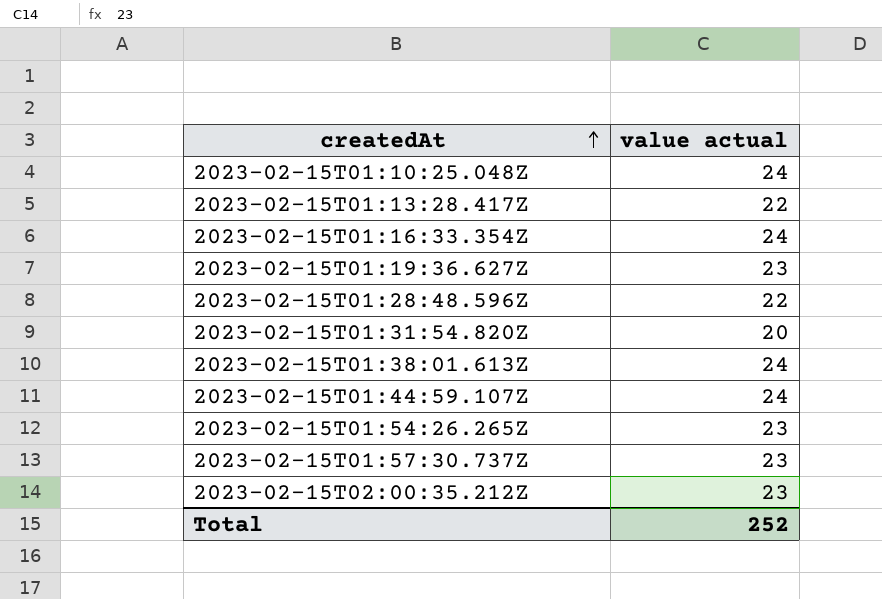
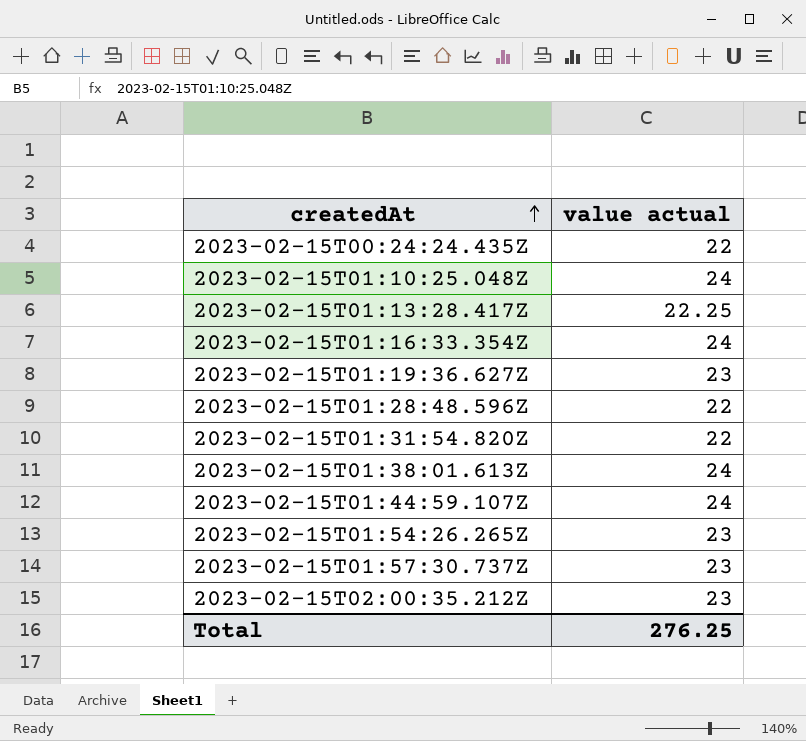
row 2023-02-15T00:24:24.435Z: none -> 22
2023-02-15T01:13:28.417Z | value actual: 22 -> 22.25
2023-02-15T01:31:54.820Z | value actual: 20 -> 22
Total | value actual: 252 -> 276.25

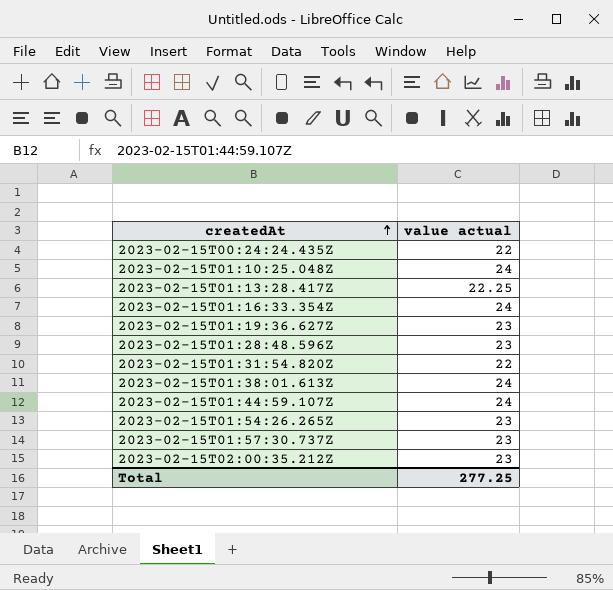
2023-02-15T01:28:48.596Z | value actual: 22 -> 23
Total | value actual: 276.25 -> 277.25

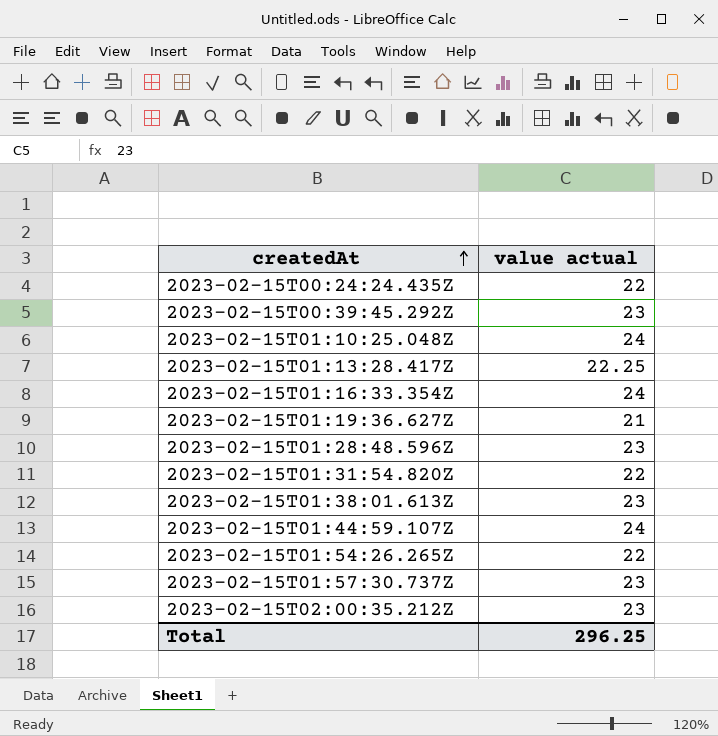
row 2023-02-15T00:39:45.292Z: none -> 23
2023-02-15T01:19:36.627Z | value actual: 23 -> 21
2023-02-15T01:38:01.613Z | value actual: 24 -> 23
2023-02-15T01:54:26.265Z | value actual: 23 -> 22
Total | value actual: 277.25 -> 296.25

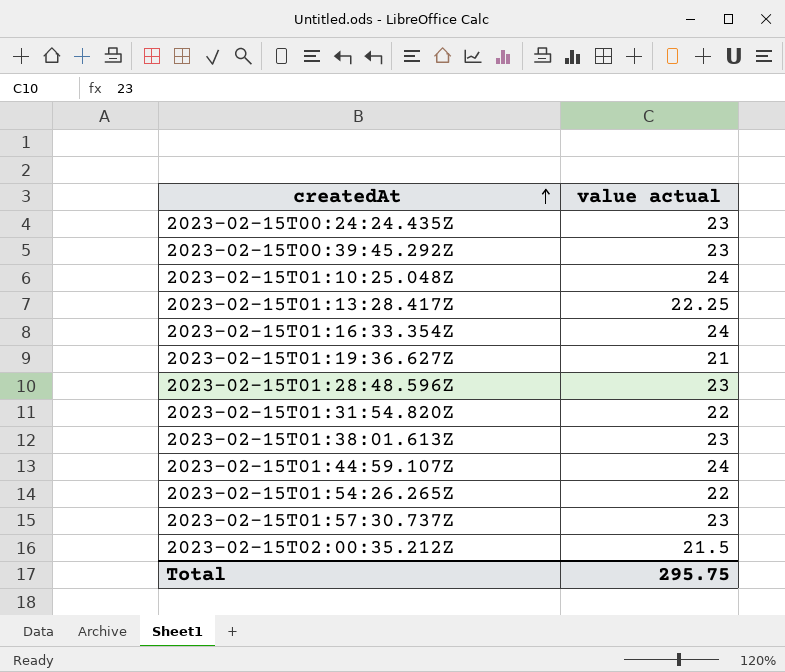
2023-02-15T00:24:24.435Z | value actual: 22 -> 23
2023-02-15T02:00:35.212Z | value actual: 23 -> 21.5
Total | value actual: 296.25 -> 295.75

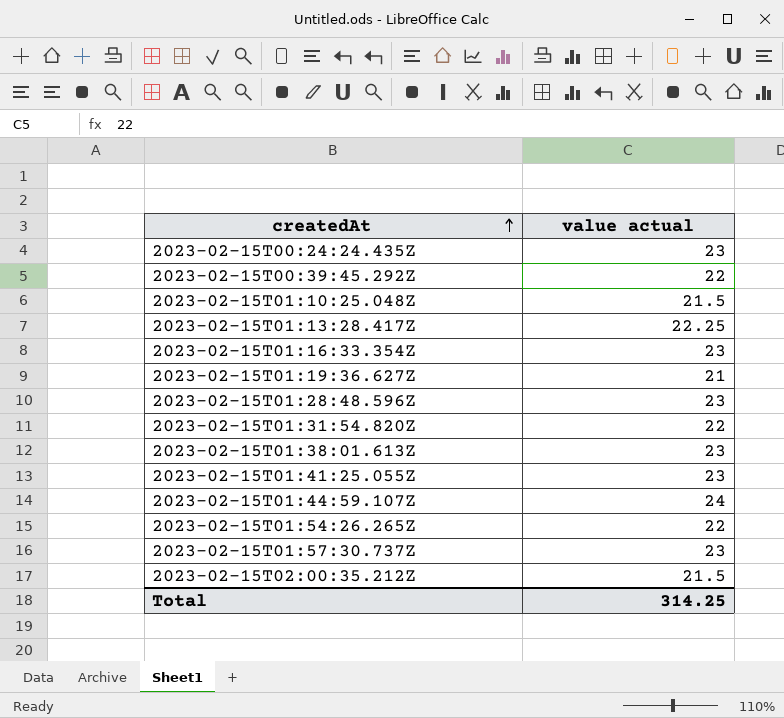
2023-02-15T00:39:45.292Z | value actual: 23 -> 22
2023-02-15T01:10:25.048Z | value actual: 24 -> 21.5
2023-02-15T01:16:33.354Z | value actual: 24 -> 23
row 2023-02-15T01:41:25.055Z: none -> 23
Total | value actual: 295.75 -> 314.25

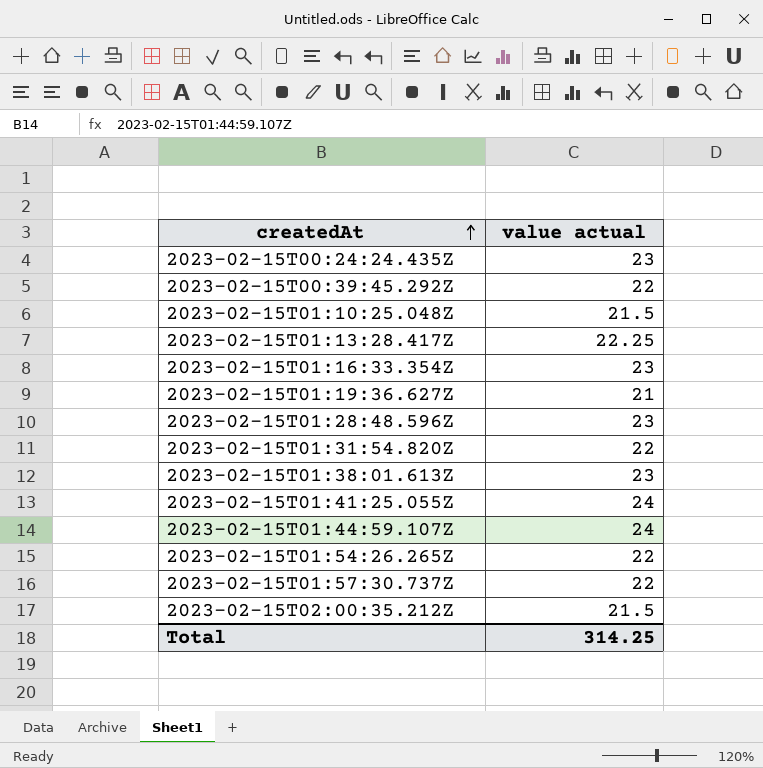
2023-02-15T01:41:25.055Z | value actual: 23 -> 24
2023-02-15T01:57:30.737Z | value actual: 23 -> 22

